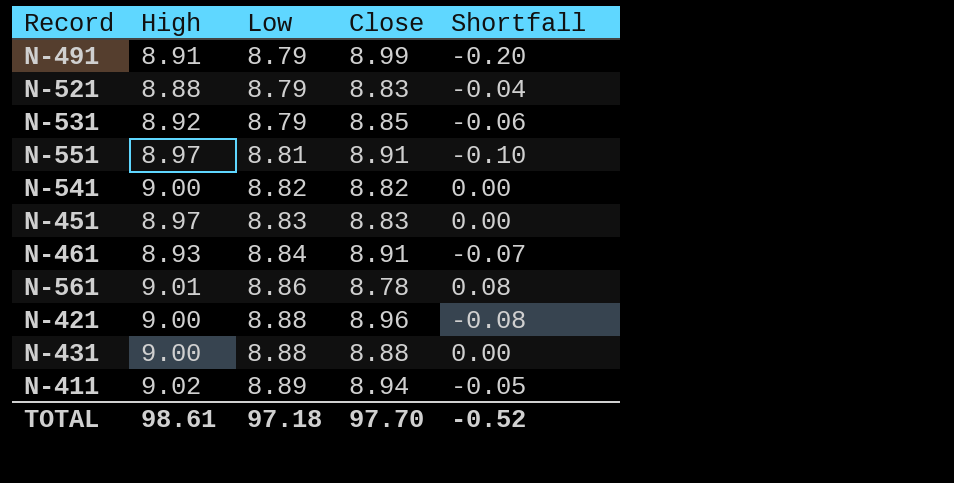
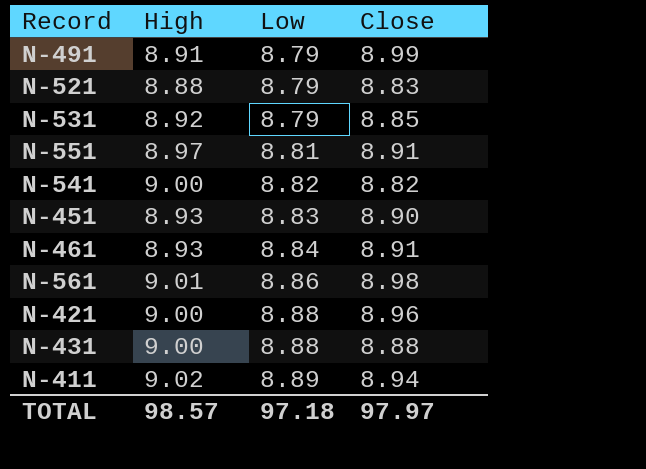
column Shortfall | formula: [Low] - [Close] -> none
N-451 | High: 8.97 -> 8.93
N-451 | Close: 8.83 -> 8.90
N-561 | Close: 8.78 -> 8.98
TOTAL | High: 98.61 -> 98.57
TOTAL | Close: 97.70 -> 97.97

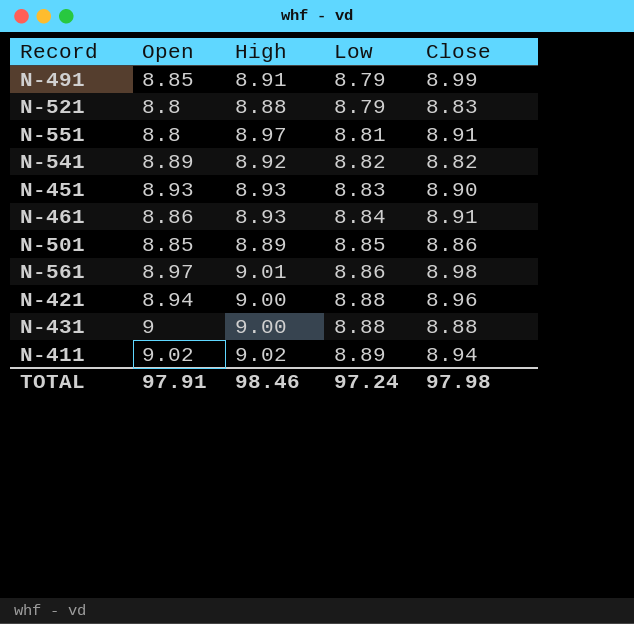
column Open | position: none -> 2
row N-531: 8.92 | 8.79 | 8.85 -> none
N-541 | High: 9.00 -> 8.92
row N-501: none -> 8.85 | 8.89 | 8.85 | 8.86
TOTAL | High: 98.57 -> 98.46
TOTAL | Low: 97.18 -> 97.24
TOTAL | Close: 97.97 -> 97.98

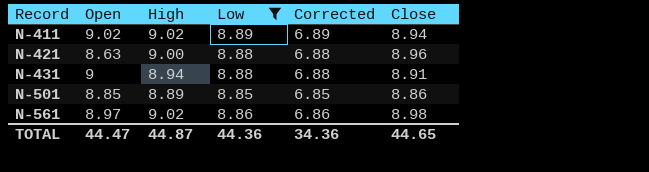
filter: none -> Low >= 8.85
row order: Low ascending -> Record ascending
column Corrected | formula: none -> [Low] - 2
N-421 | Open: 8.94 -> 8.63
N-431 | High: 9.00 -> 8.94
N-431 | Close: 8.88 -> 8.91
N-561 | High: 9.01 -> 9.02
TOTAL | Open: 97.91 -> 44.47
TOTAL | High: 98.46 -> 44.87
TOTAL | Low: 97.24 -> 44.36
TOTAL | Close: 97.98 -> 44.65

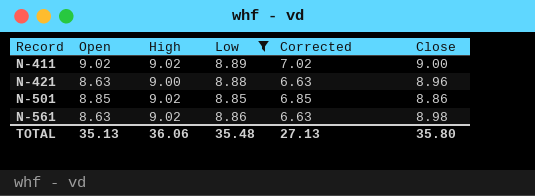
column Corrected | formula: [Low] - 2 -> [Open] - 2
row N-431: 9 | 8.94 | 8.88 | 6.88 | 8.91 -> none
N-411 | Close: 8.94 -> 9.00
N-501 | High: 8.89 -> 9.02
N-561 | Open: 8.97 -> 8.63
TOTAL | Open: 44.47 -> 35.13
TOTAL | High: 44.87 -> 36.06
TOTAL | Low: 44.36 -> 35.48
TOTAL | Corrected: 34.36 -> 27.13
TOTAL | Close: 44.65 -> 35.80

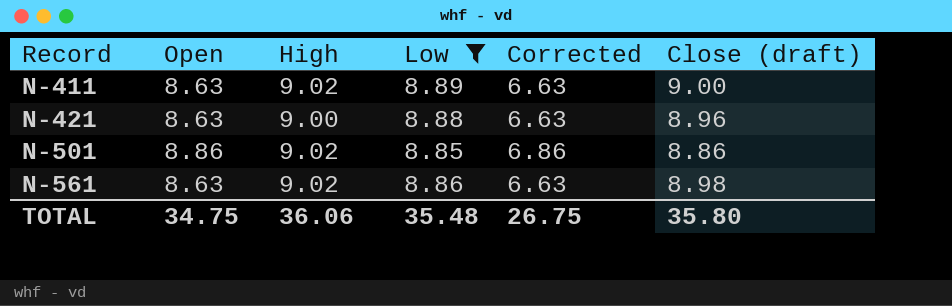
column name: Close -> Close (draft)
N-411 | Open: 9.02 -> 8.63
N-411 | Corrected: 7.02 -> 6.63
N-501 | Open: 8.85 -> 8.86
N-501 | Corrected: 6.85 -> 6.86
TOTAL | Open: 35.13 -> 34.75
TOTAL | Corrected: 27.13 -> 26.75

